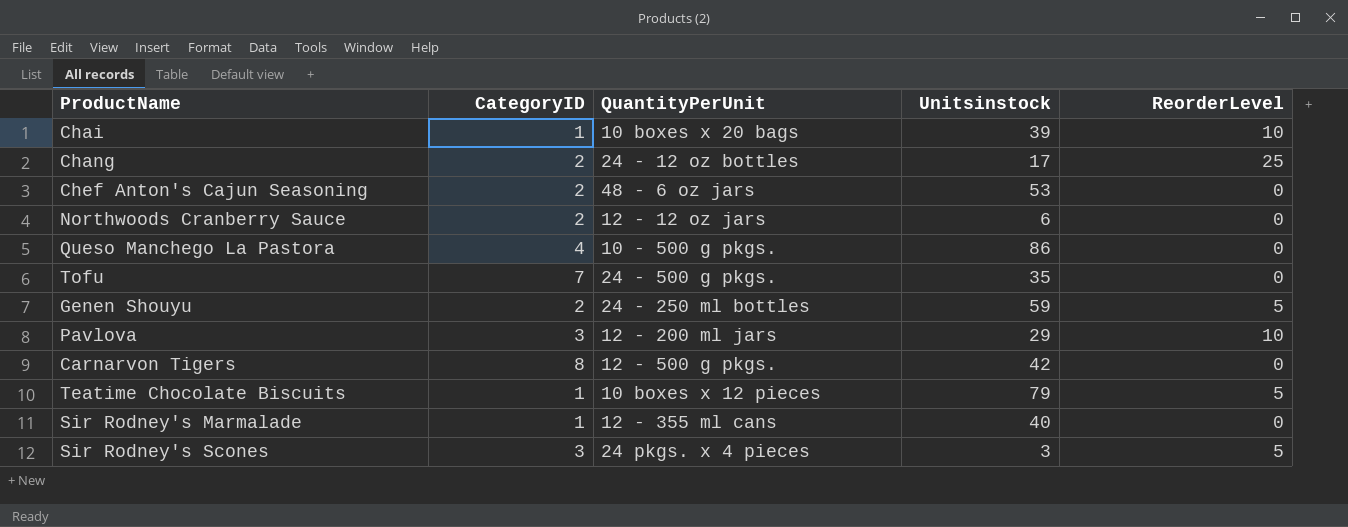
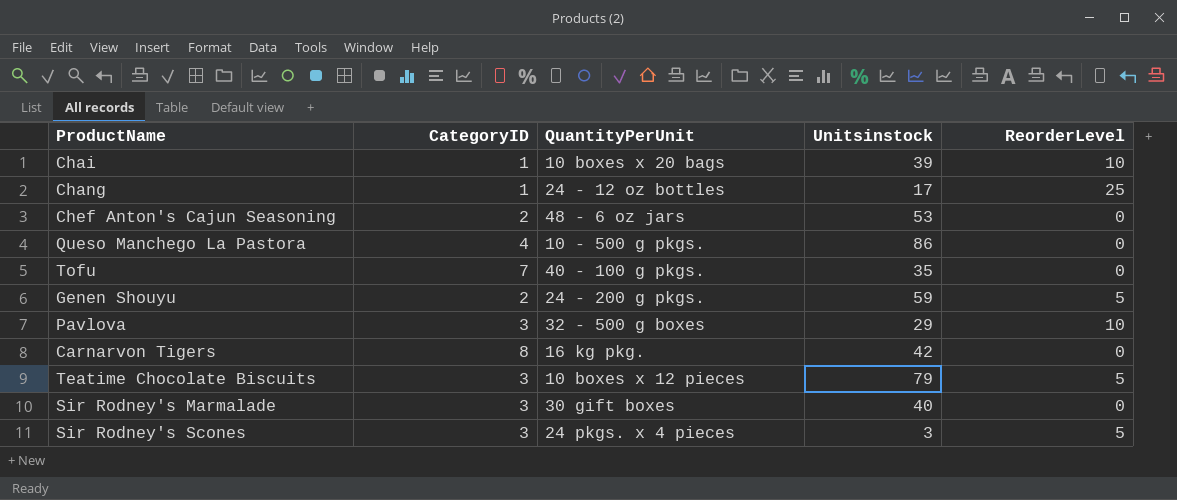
row Northwoods Cranberry Sauce: 2 | 12 - 12 oz jars | 6 | 0 -> none
Chang | CategoryID: 2 -> 1
Tofu | QuantityPerUnit: 24 - 500 g pkgs. -> 40 - 100 g pkgs.
Genen Shouyu | QuantityPerUnit: 24 - 250 ml bottles -> 24 - 200 g pkgs.
Pavlova | QuantityPerUnit: 12 - 200 ml jars -> 32 - 500 g boxes
Carnarvon Tigers | QuantityPerUnit: 12 - 500 g pkgs. -> 16 kg pkg.
Teatime Chocolate Biscuits | CategoryID: 1 -> 3
Sir Rodney's Marmalade | CategoryID: 1 -> 3
Sir Rodney's Marmalade | QuantityPerUnit: 12 - 355 ml cans -> 30 gift boxes

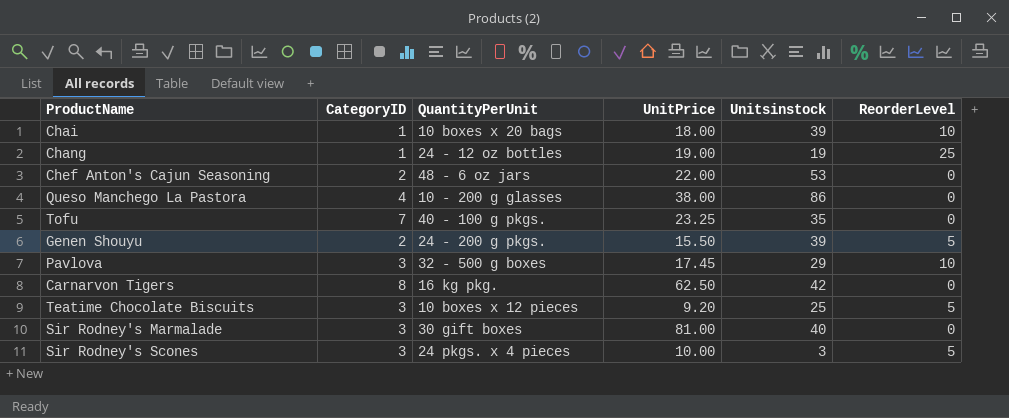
column UnitPrice | position: none -> 4
Chang | Unitsinstock: 17 -> 19
Queso Manchego La Pastora | QuantityPerUnit: 10 - 500 g pkgs. -> 10 - 200 g glasses
Genen Shouyu | Unitsinstock: 59 -> 39
Teatime Chocolate Biscuits | Unitsinstock: 79 -> 25

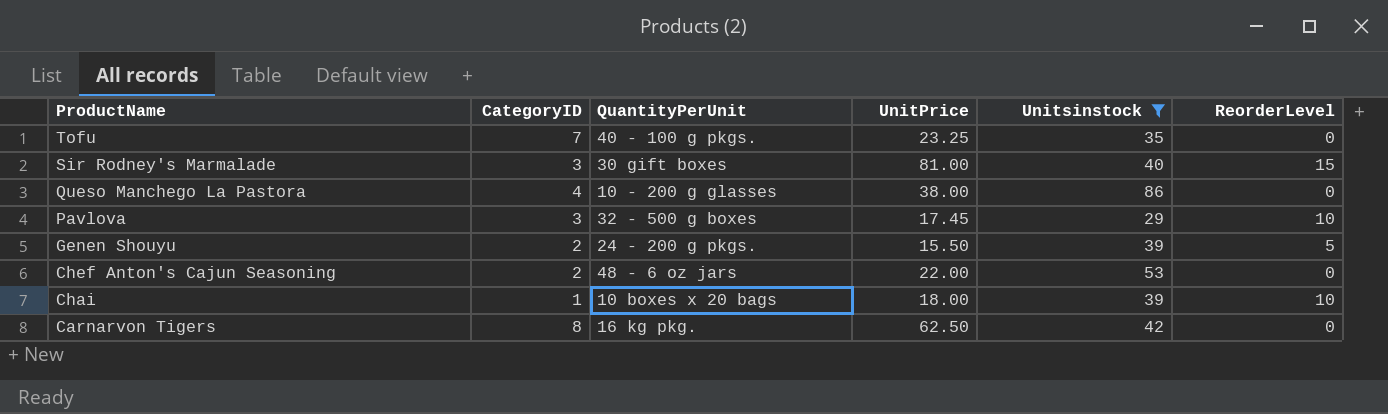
filter: none -> Unitsinstock >= 29
row order: none -> ProductName descending
Sir Rodney's Marmalade | ReorderLevel: 0 -> 15

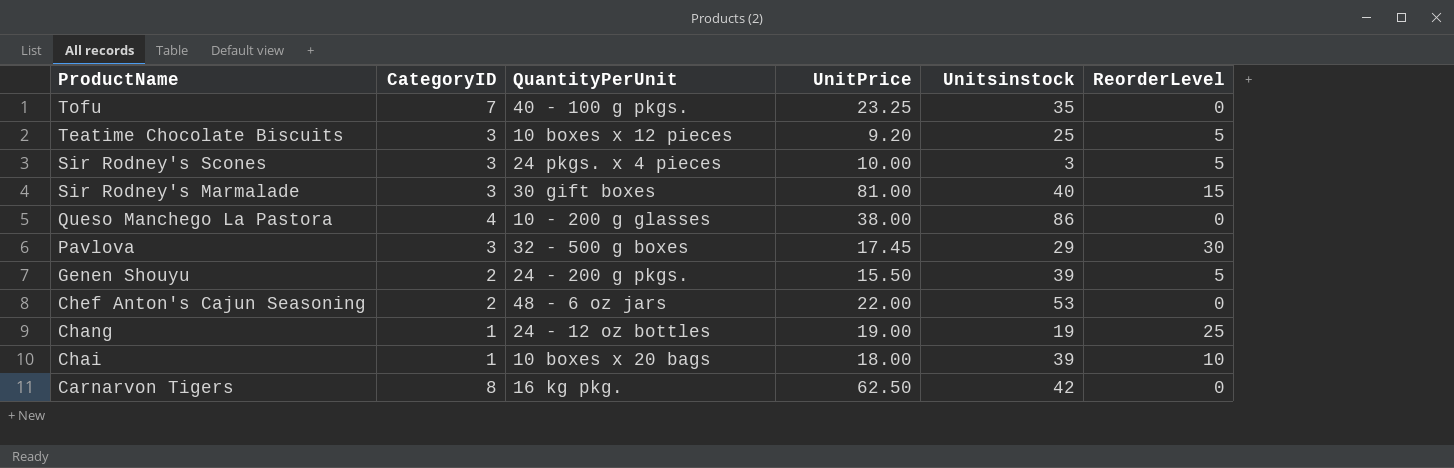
filter: Unitsinstock >= 29 -> none
Pavlova | ReorderLevel: 10 -> 30

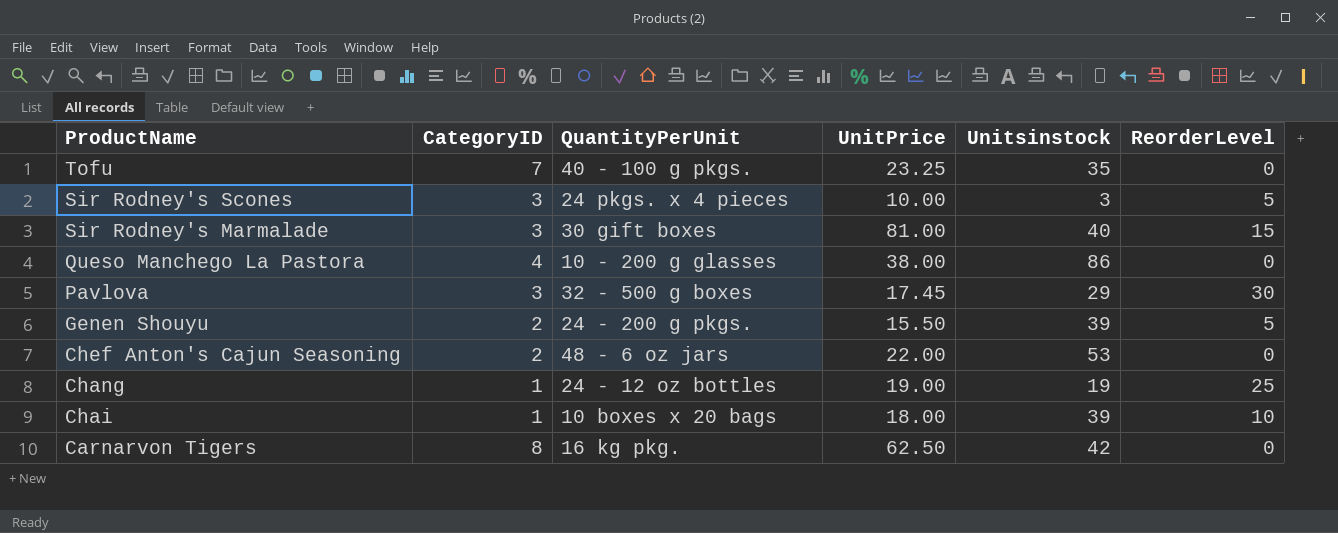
row Teatime Chocolate Biscuits: 3 | 10 boxes x 12 pieces | 9.20 | 25 | 5 -> none

